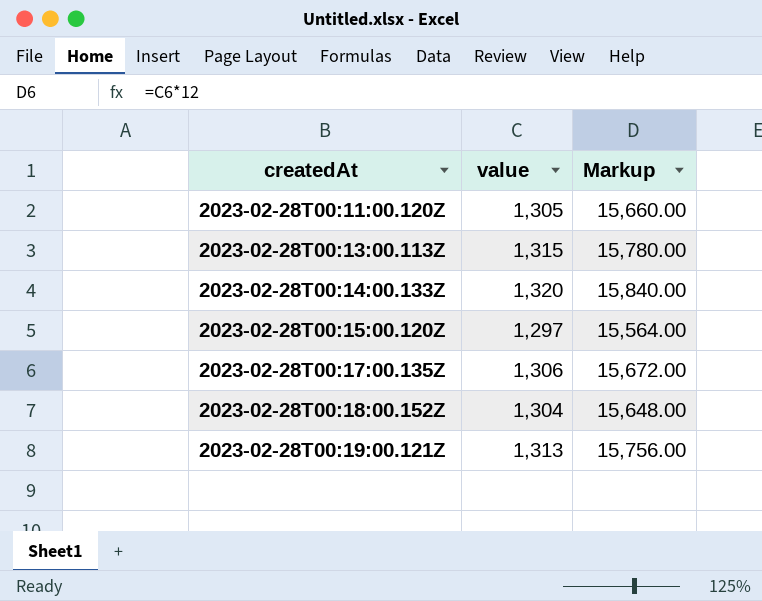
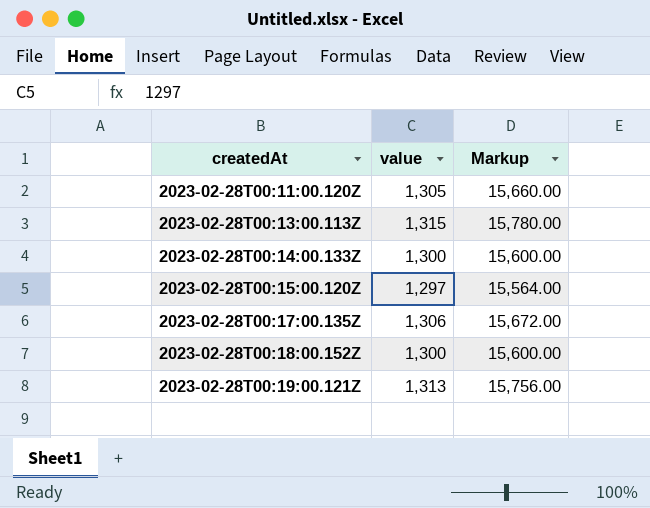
2023-02-28T00:14:00.133Z | value: 1,320 -> 1,300
2023-02-28T00:14:00.133Z | Markup: 15,840.00 -> 15,600.00
2023-02-28T00:18:00.152Z | value: 1,304 -> 1,300
2023-02-28T00:18:00.152Z | Markup: 15,648.00 -> 15,600.00

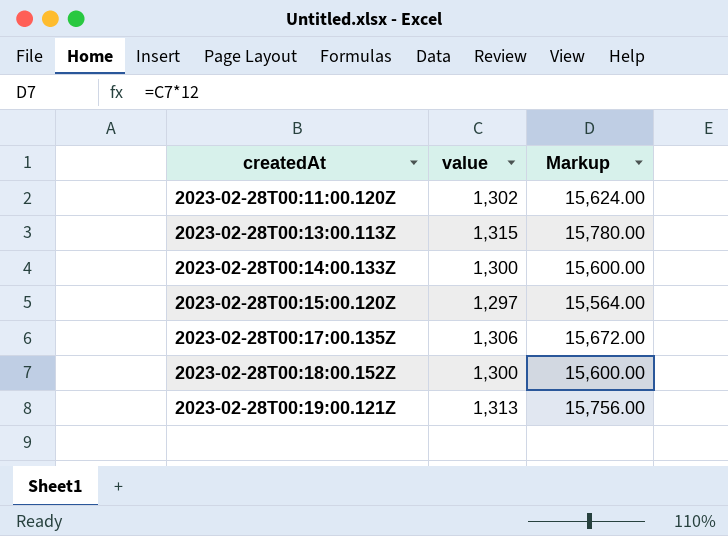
2023-02-28T00:11:00.120Z | value: 1,305 -> 1,302
2023-02-28T00:11:00.120Z | Markup: 15,660.00 -> 15,624.00

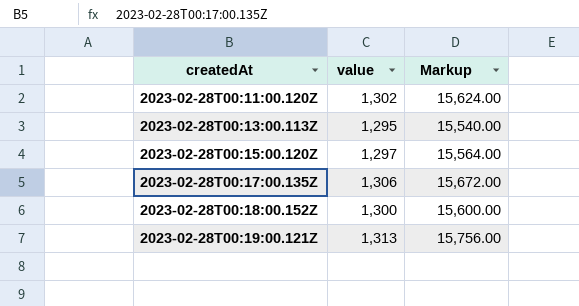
row 2023-02-28T00:14:00.133Z: 1,300 | 15,600.00 -> none
2023-02-28T00:13:00.113Z | value: 1,315 -> 1,295
2023-02-28T00:13:00.113Z | Markup: 15,780.00 -> 15,540.00

